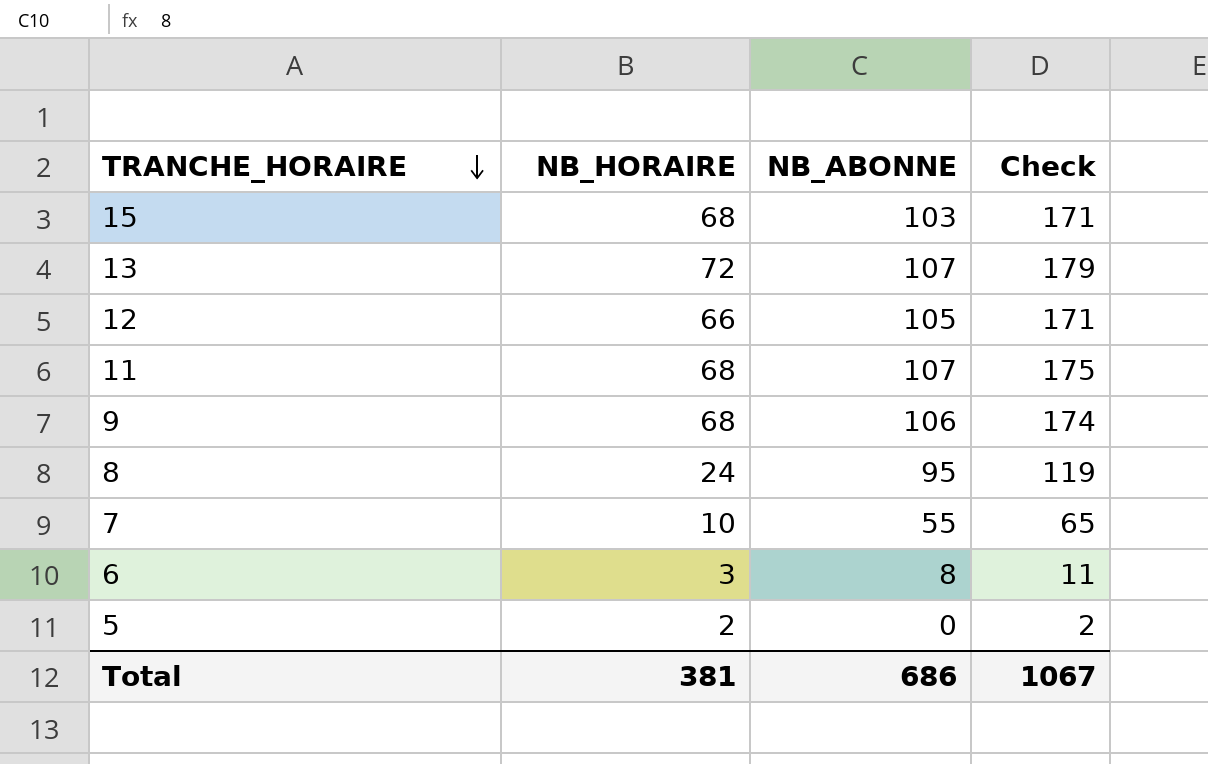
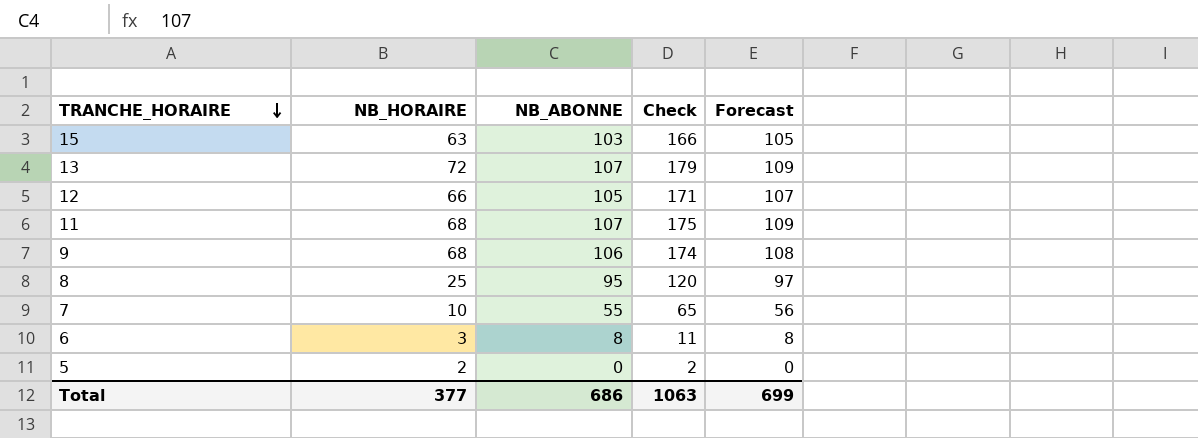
column Forecast | formula: none -> [NB_ABONNE] * 1.02
15 | NB_HORAIRE: 68 -> 63
15 | Check: 171 -> 166
8 | NB_HORAIRE: 24 -> 25
8 | Check: 119 -> 120
Total | NB_HORAIRE: 381 -> 377
Total | Check: 1067 -> 1063

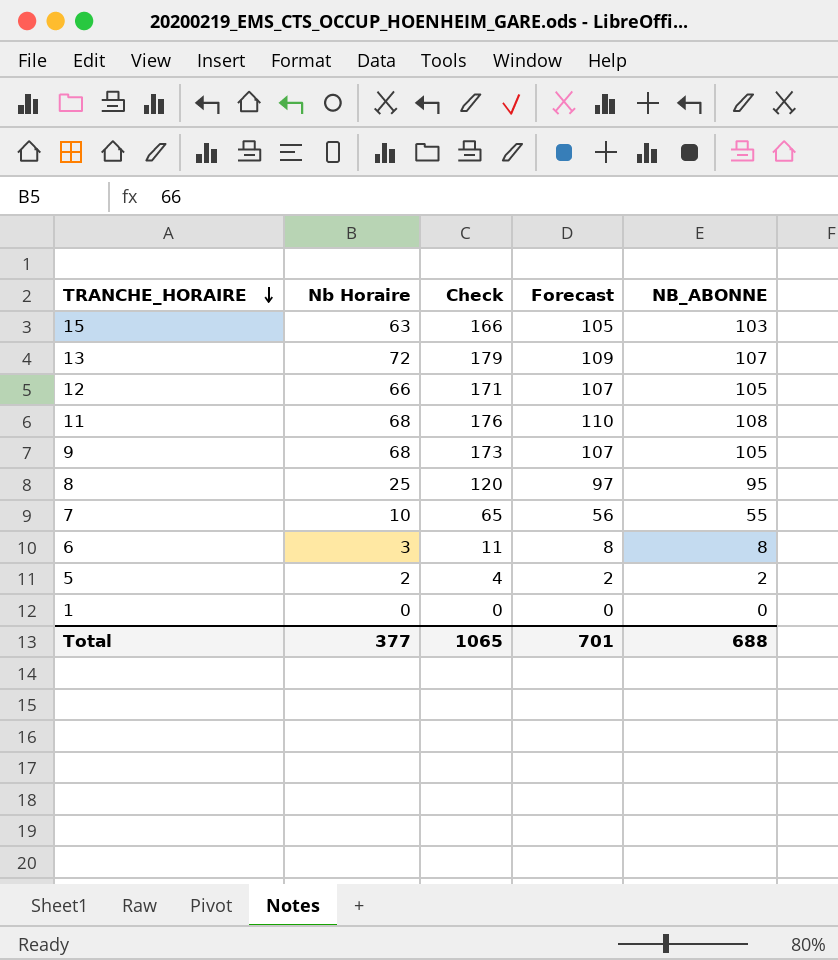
column name: NB_HORAIRE -> Nb Horaire
column NB_ABONNE | position: 3 -> 5
11 | Check: 175 -> 176
11 | Forecast: 109 -> 110
11 | NB_ABONNE: 107 -> 108
9 | Check: 174 -> 173
9 | Forecast: 108 -> 107
9 | NB_ABONNE: 106 -> 105
5 | Check: 2 -> 4
5 | Forecast: 0 -> 2
5 | NB_ABONNE: 0 -> 2
row 1: none -> 0 | 0 | 0 | 0
Total | Check: 1063 -> 1065
Total | Forecast: 699 -> 701
Total | NB_ABONNE: 686 -> 688

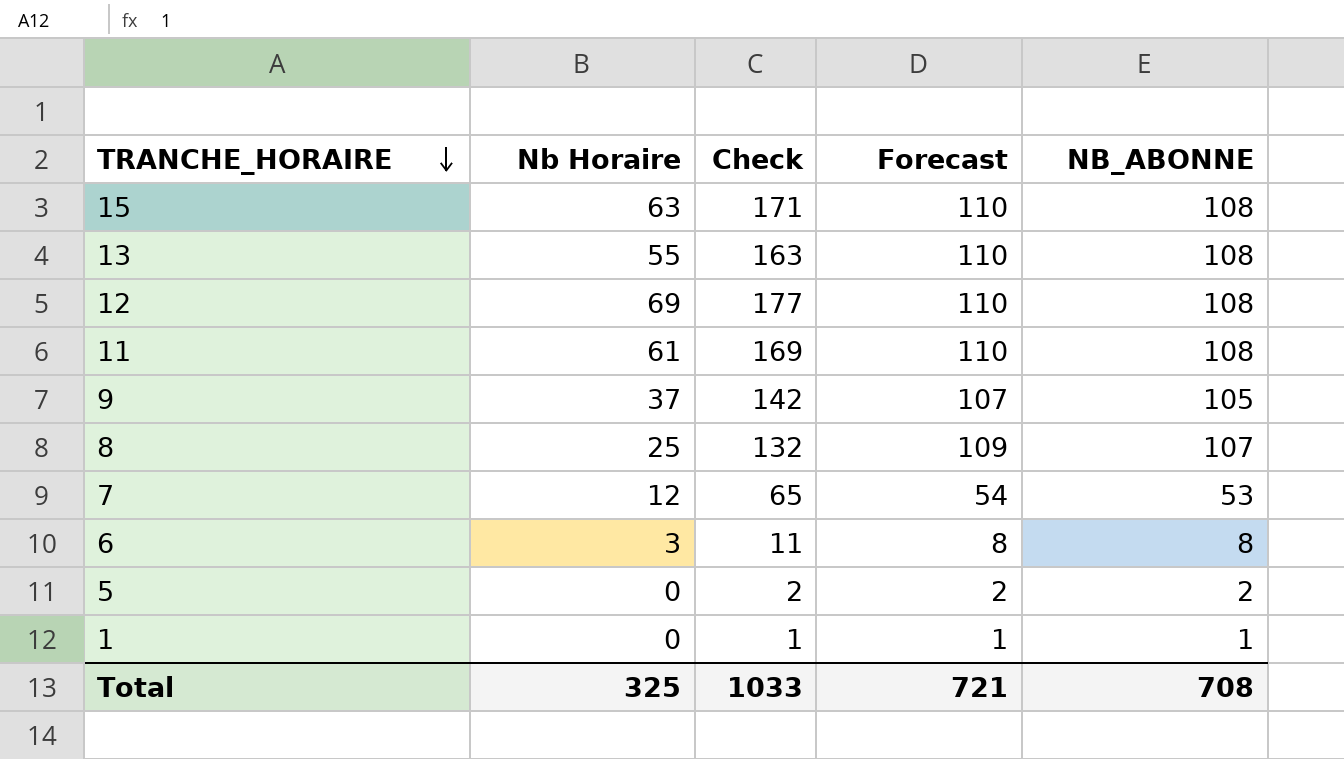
15 | Check: 166 -> 171
15 | Forecast: 105 -> 110
15 | NB_ABONNE: 103 -> 108
13 | Nb Horaire: 72 -> 55
13 | Check: 179 -> 163
13 | Forecast: 109 -> 110
13 | NB_ABONNE: 107 -> 108
12 | Nb Horaire: 66 -> 69
12 | Check: 171 -> 177
12 | Forecast: 107 -> 110
12 | NB_ABONNE: 105 -> 108
11 | Nb Horaire: 68 -> 61
11 | Check: 176 -> 169
9 | Nb Horaire: 68 -> 37
9 | Check: 173 -> 142
8 | Check: 120 -> 132
8 | Forecast: 97 -> 109
8 | NB_ABONNE: 95 -> 107
7 | Nb Horaire: 10 -> 12
7 | Forecast: 56 -> 54
7 | NB_ABONNE: 55 -> 53
5 | Nb Horaire: 2 -> 0
5 | Check: 4 -> 2
1 | Check: 0 -> 1
1 | Forecast: 0 -> 1
1 | NB_ABONNE: 0 -> 1
Total | Nb Horaire: 377 -> 325
Total | Check: 1065 -> 1033
Total | Forecast: 701 -> 721
Total | NB_ABONNE: 688 -> 708

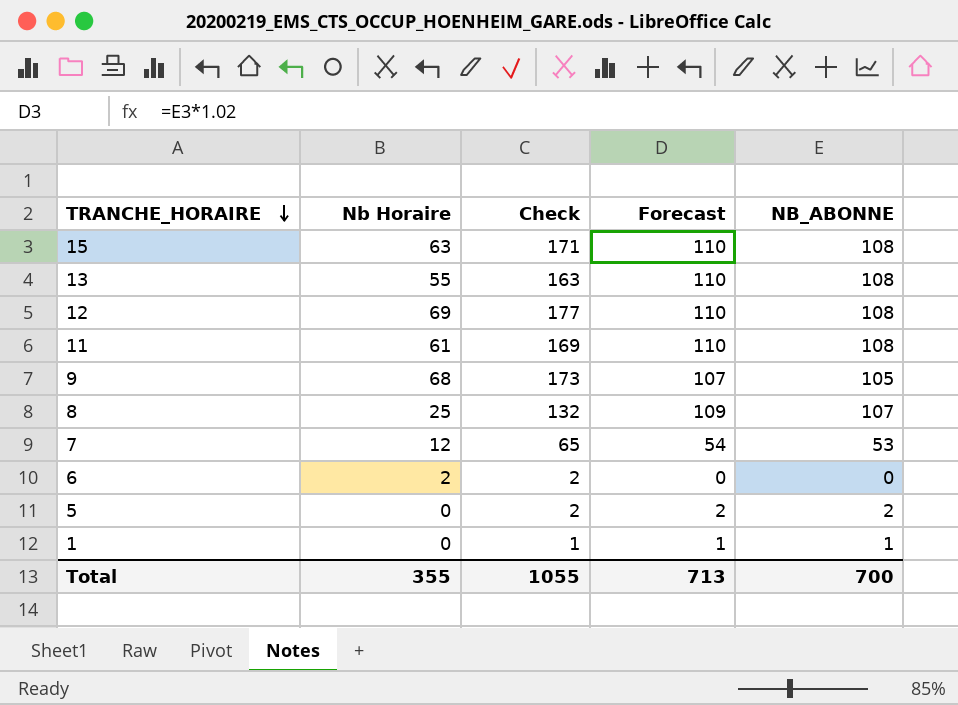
9 | Nb Horaire: 37 -> 68
9 | Check: 142 -> 173
6 | Nb Horaire: 3 -> 2
6 | Check: 11 -> 2
6 | Forecast: 8 -> 0
6 | NB_ABONNE: 8 -> 0
Total | Nb Horaire: 325 -> 355
Total | Check: 1033 -> 1055
Total | Forecast: 721 -> 713
Total | NB_ABONNE: 708 -> 700

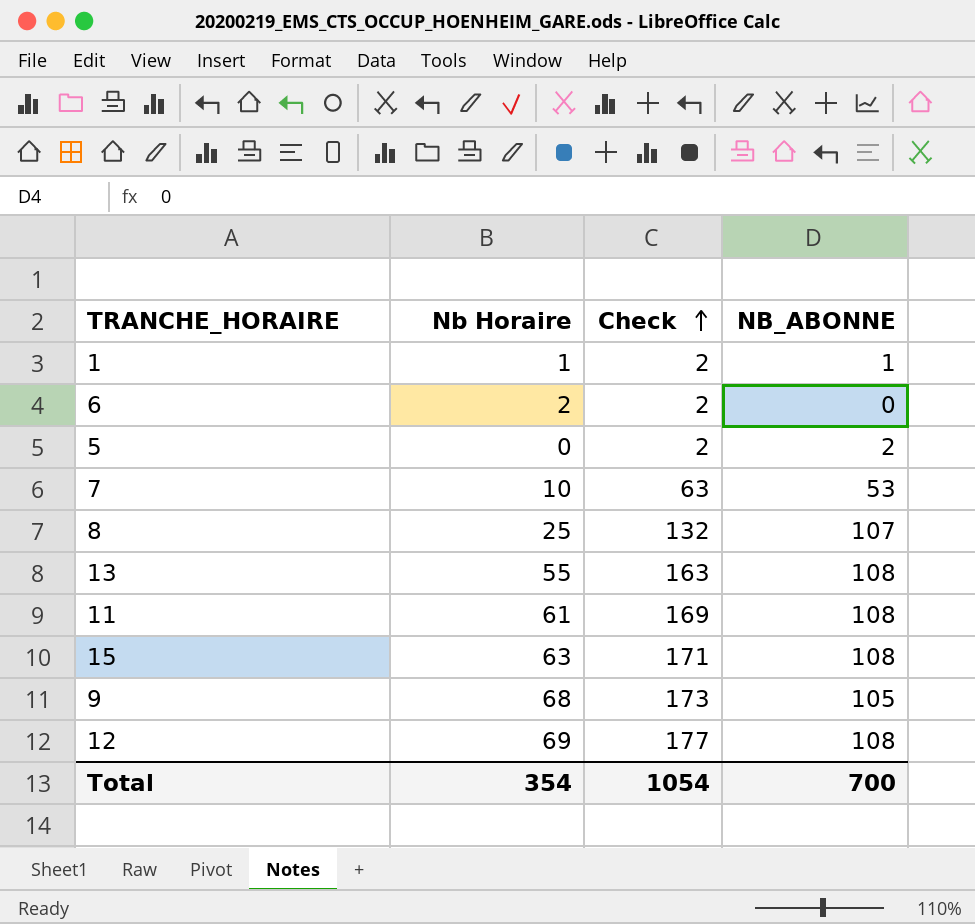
row order: TRANCHE_HORAIRE descending -> Check ascending
column Forecast | formula: [NB_ABONNE] * 1.02 -> none
1 | Nb Horaire: 0 -> 1
1 | Check: 1 -> 2
7 | Nb Horaire: 12 -> 10
7 | Check: 65 -> 63
Total | Nb Horaire: 355 -> 354
Total | Check: 1055 -> 1054

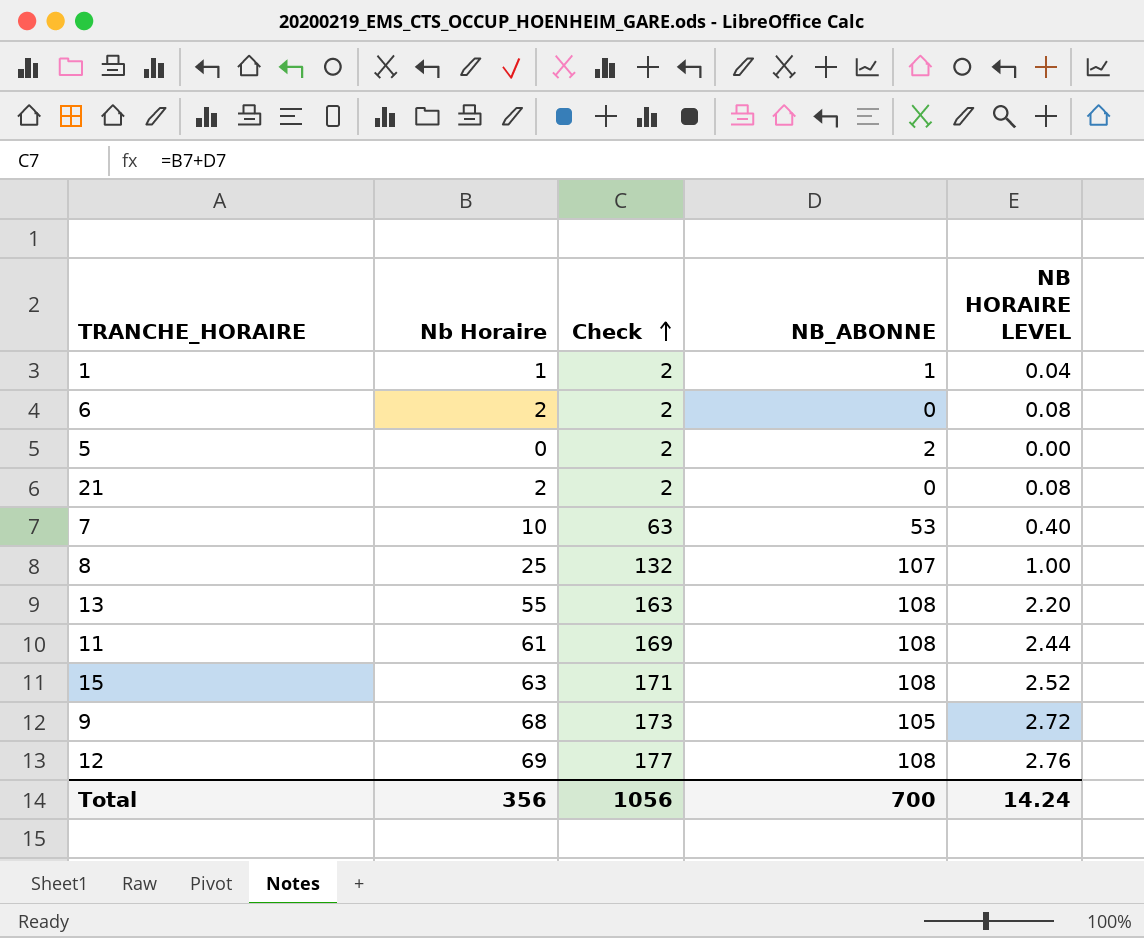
column NB HORAIRE LEVEL | formula: none -> [Nb Horaire] * 0.04
row 21: none -> 2 | 2 | 0 | 0.08
Total | Nb Horaire: 354 -> 356
Total | Check: 1054 -> 1056

